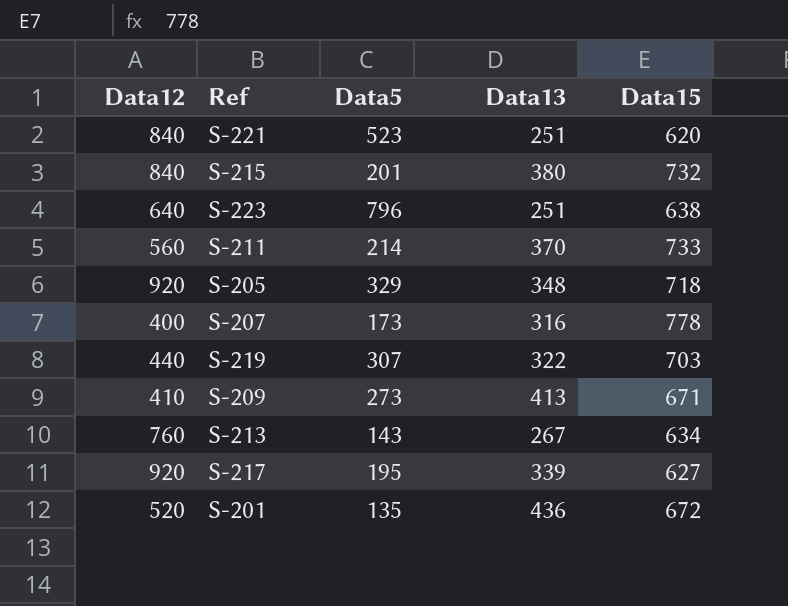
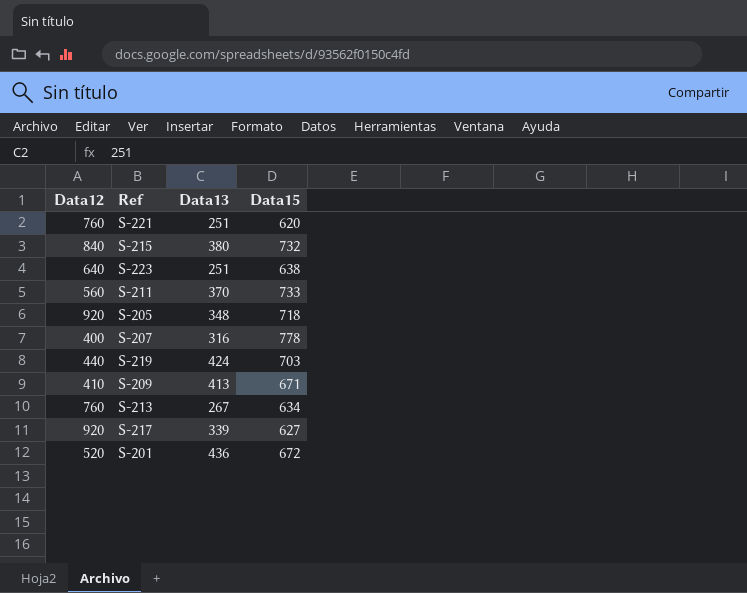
column Data5 | position: 3 -> none
S-221 | Data12: 840 -> 760
S-219 | Data13: 322 -> 424

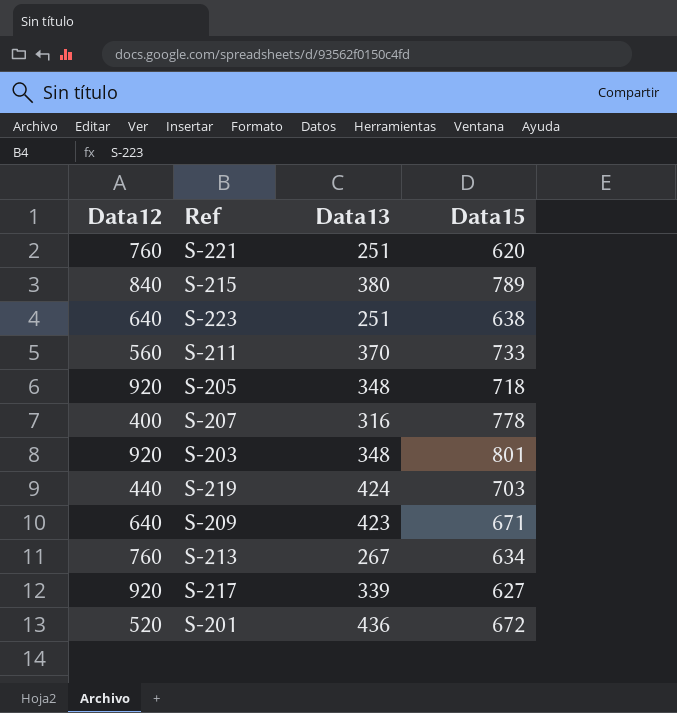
S-215 | Data15: 732 -> 789
row S-203: none -> 920 | 348 | 801
S-209 | Data12: 410 -> 640
S-209 | Data13: 413 -> 423

